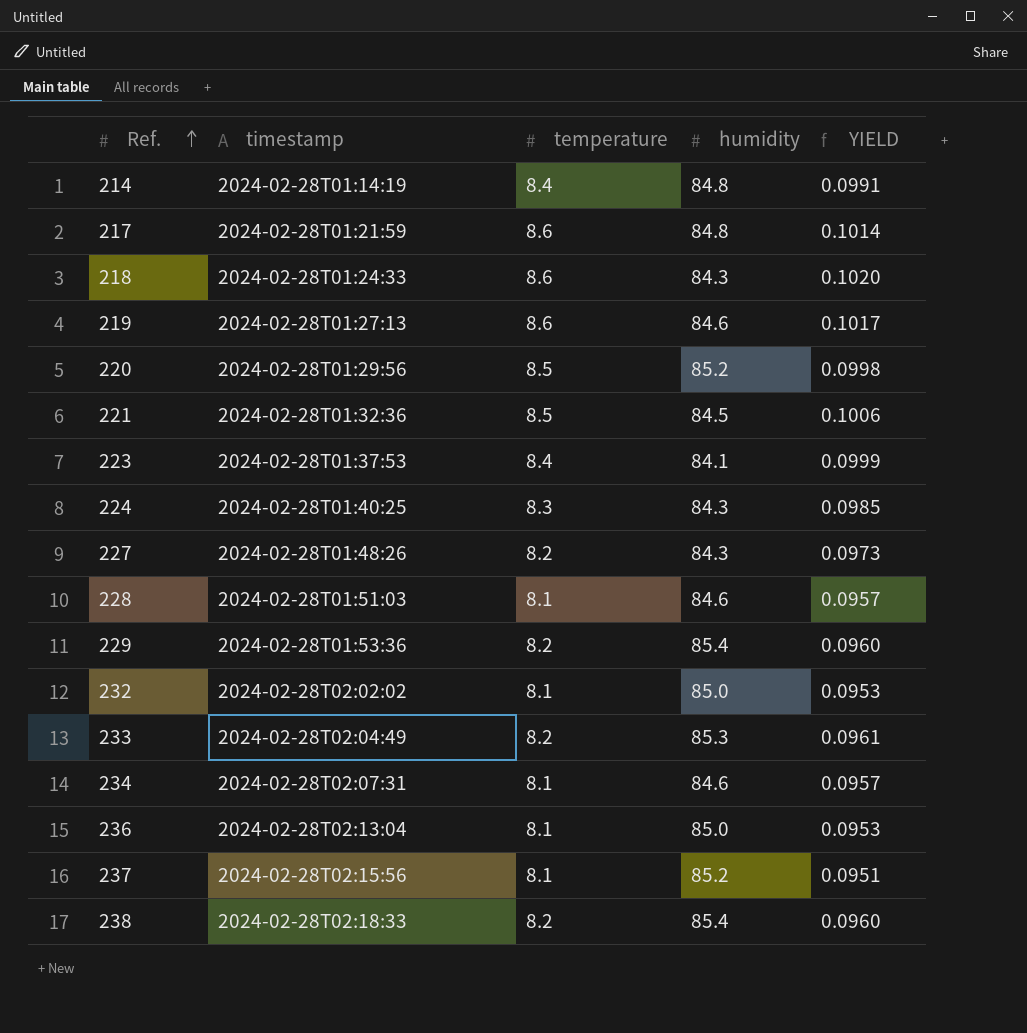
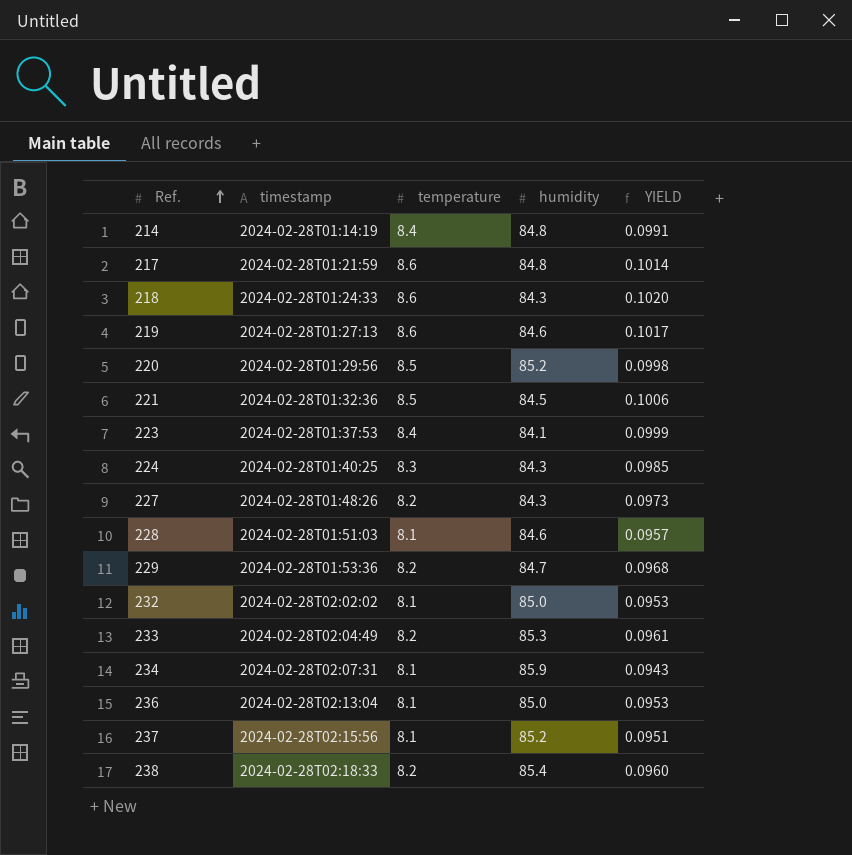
229 | humidity: 85.4 -> 84.7
229 | YIELD: 0.0960 -> 0.0968
234 | humidity: 84.6 -> 85.9
234 | YIELD: 0.0957 -> 0.0943

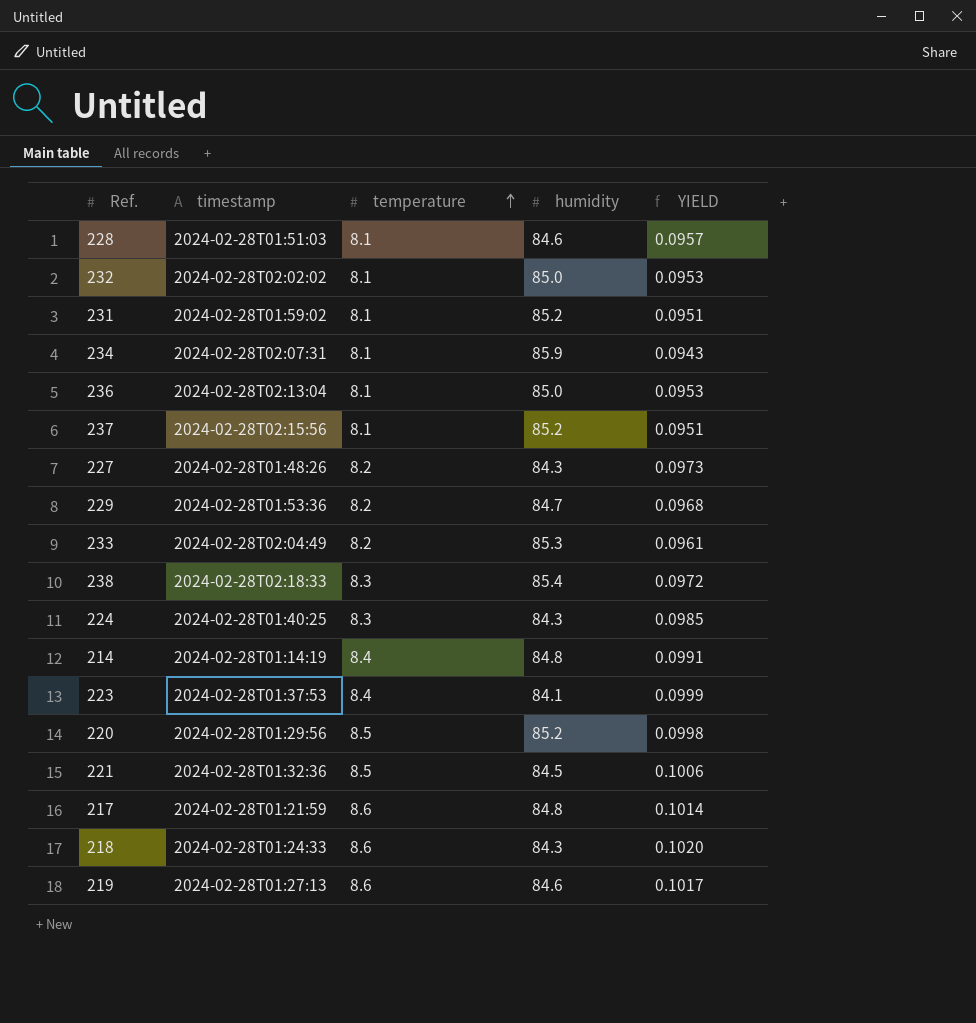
row order: Ref. ascending -> temperature ascending
row 231: none -> 2024-02-28T01:59:02 | 8.1 | 85.2 | 0.0951
238 | temperature: 8.2 -> 8.3
238 | YIELD: 0.0960 -> 0.0972

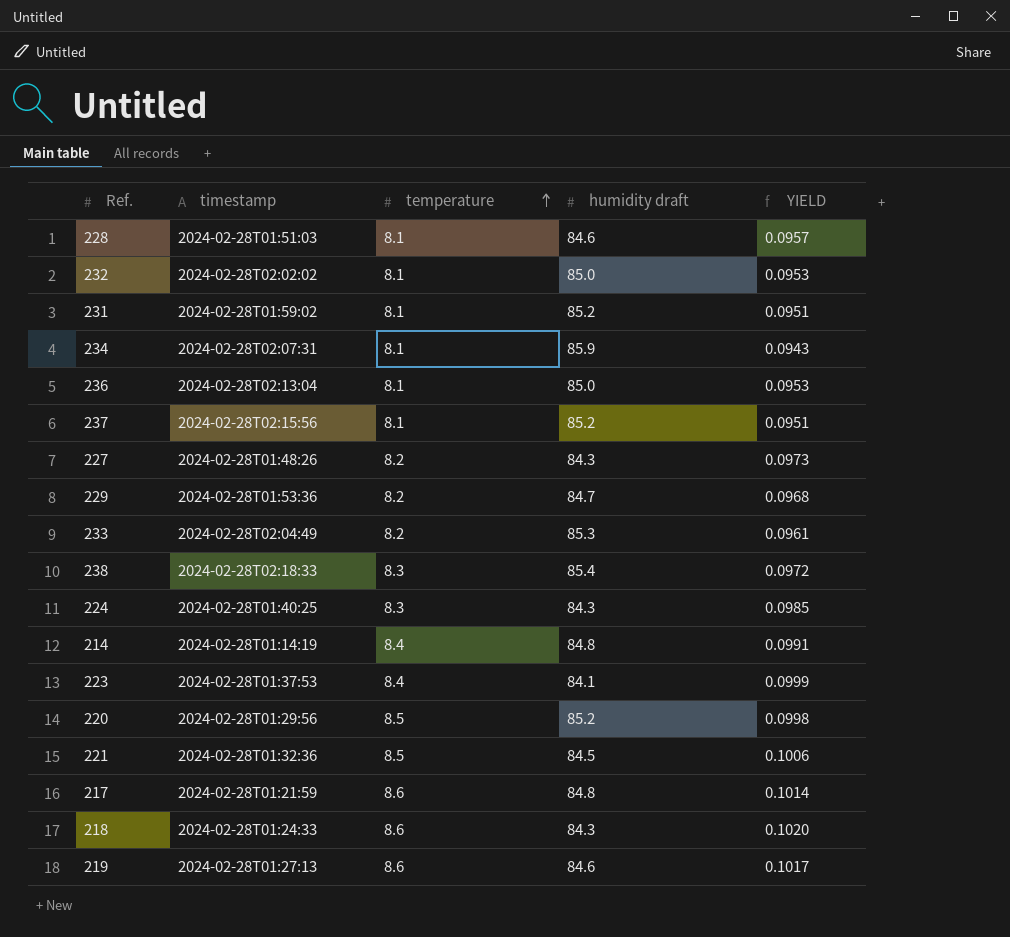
column name: humidity -> humidity draft

